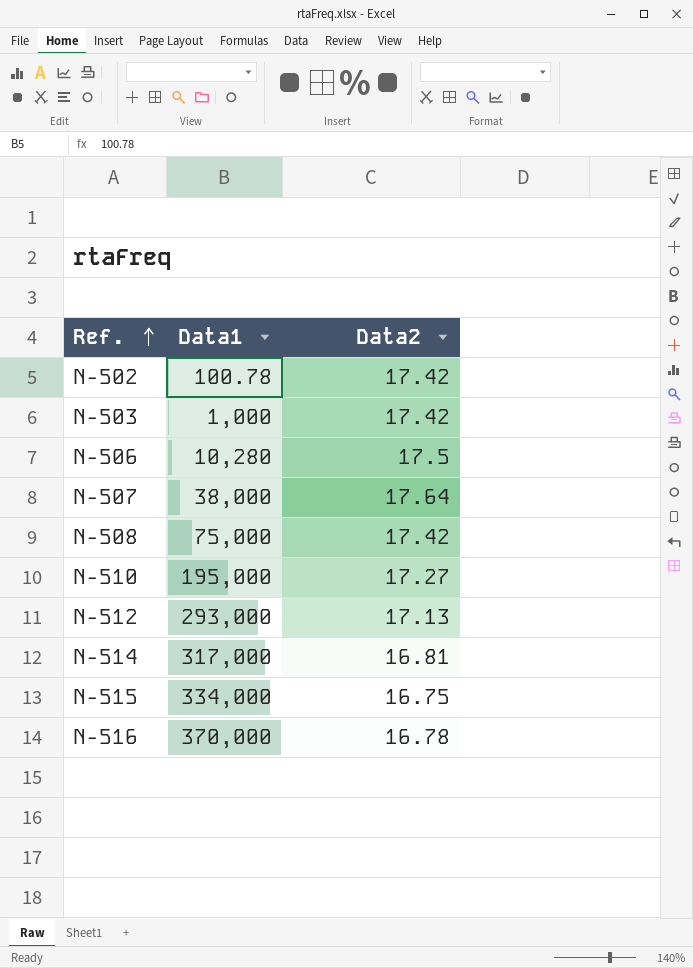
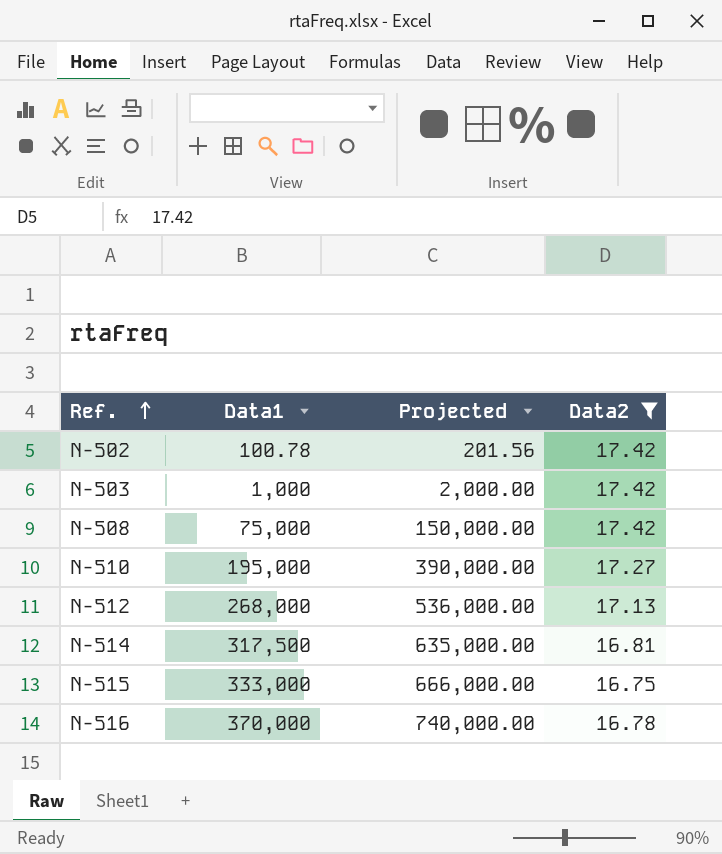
filter: none -> Data2 <= 17.42
column Projected | formula: none -> [Data1] * 2
N-512 | Data1: 293,000 -> 268,000
N-514 | Data1: 317,000 -> 317,500
N-515 | Data1: 334,000 -> 333,000

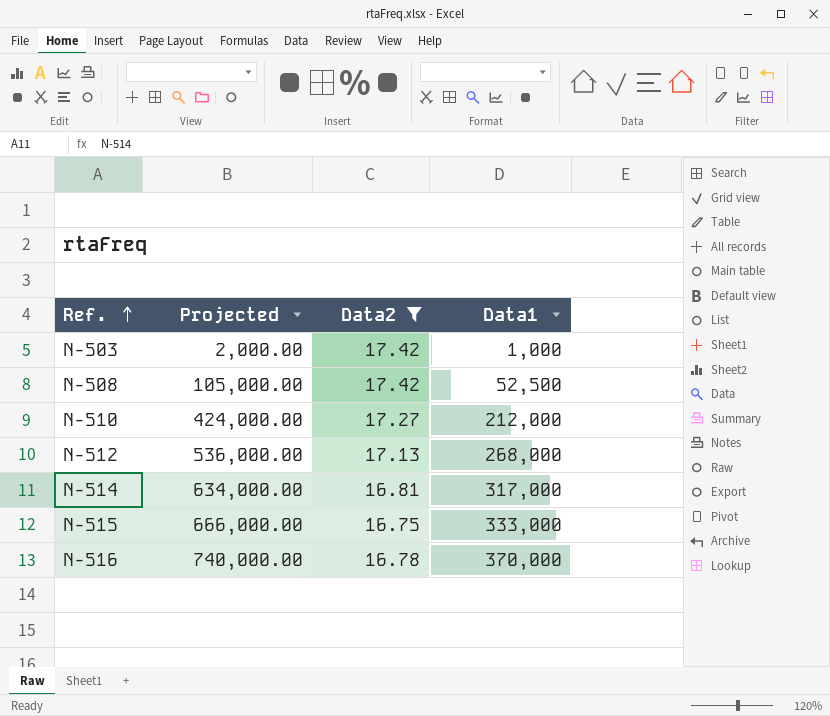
column Data1 | position: 2 -> 4
row N-502: 100.78 | 201.56 | 17.42 -> none
N-508 | Projected: 150,000.00 -> 105,000.00
N-508 | Data1: 75,000 -> 52,500
N-510 | Projected: 390,000.00 -> 424,000.00
N-510 | Data1: 195,000 -> 212,000
N-514 | Projected: 635,000.00 -> 634,000.00
N-514 | Data1: 317,500 -> 317,000

